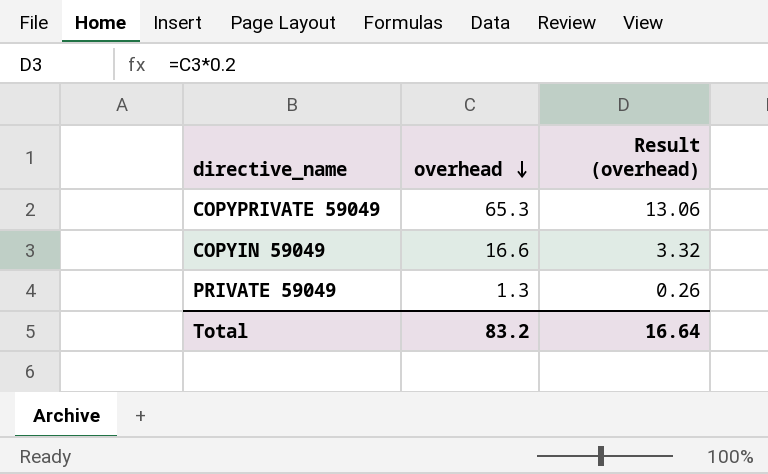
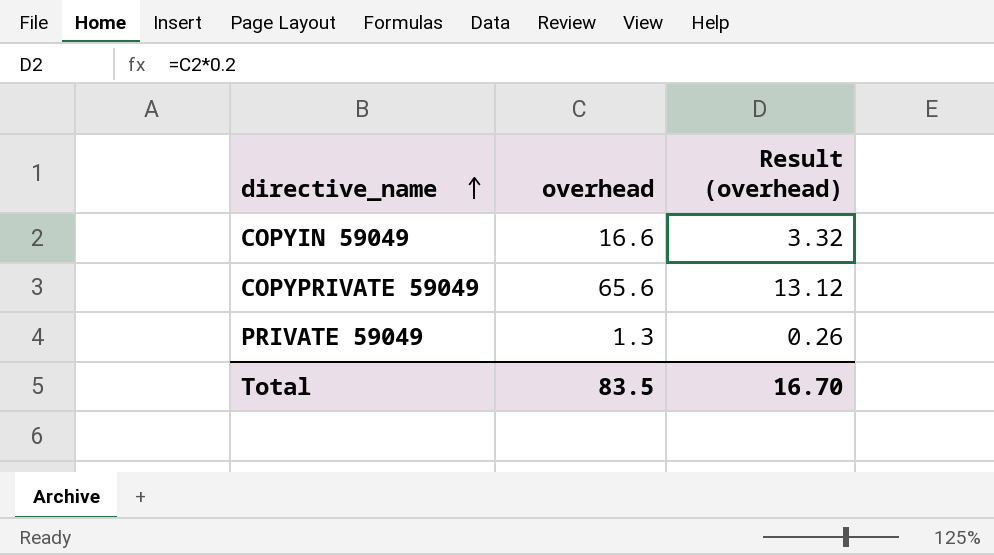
row order: overhead descending -> directive_name ascending
COPYPRIVATE 59049 | overhead: 65.3 -> 65.6
COPYPRIVATE 59049 | Result (overhead): 13.06 -> 13.12
Total | overhead: 83.2 -> 83.5
Total | Result (overhead): 16.64 -> 16.70

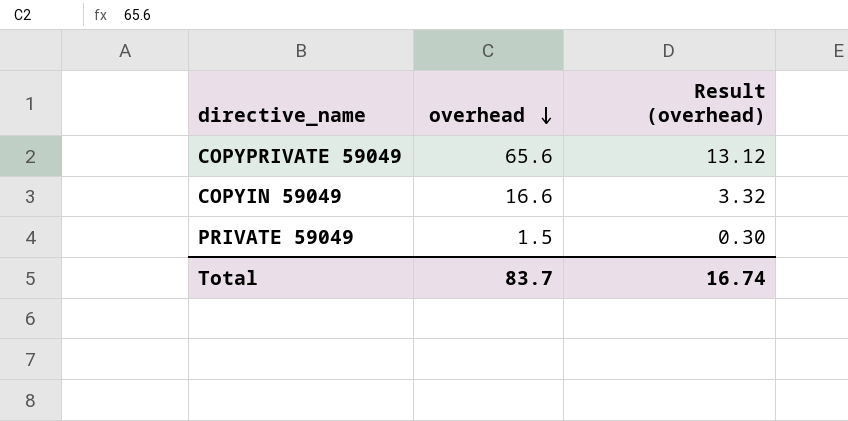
row order: directive_name ascending -> overhead descending
PRIVATE 59049 | overhead: 1.3 -> 1.5
PRIVATE 59049 | Result (overhead): 0.26 -> 0.30
Total | overhead: 83.5 -> 83.7
Total | Result (overhead): 16.70 -> 16.74

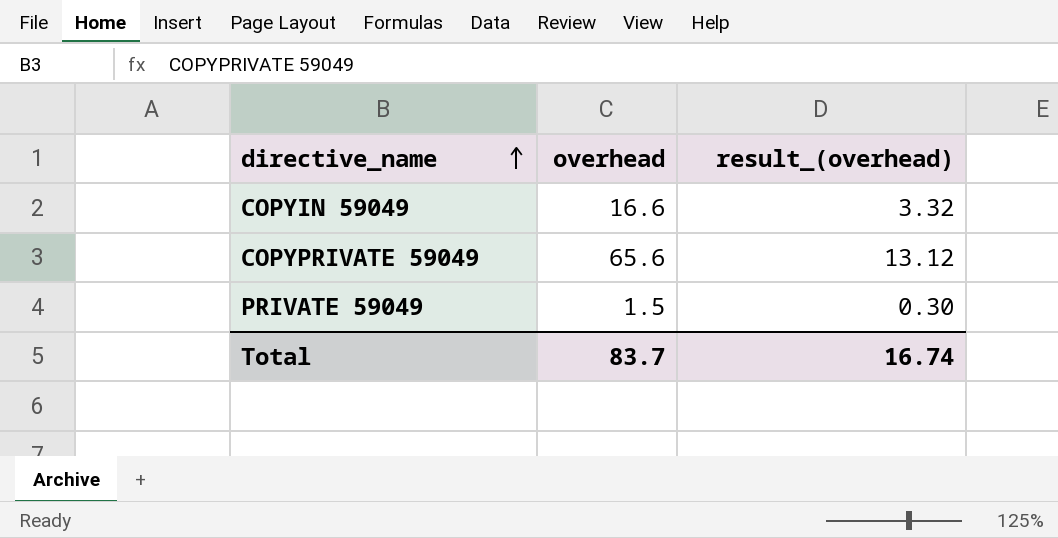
row order: overhead descending -> directive_name ascending
column name: Result (overhead) -> result_(overhead)

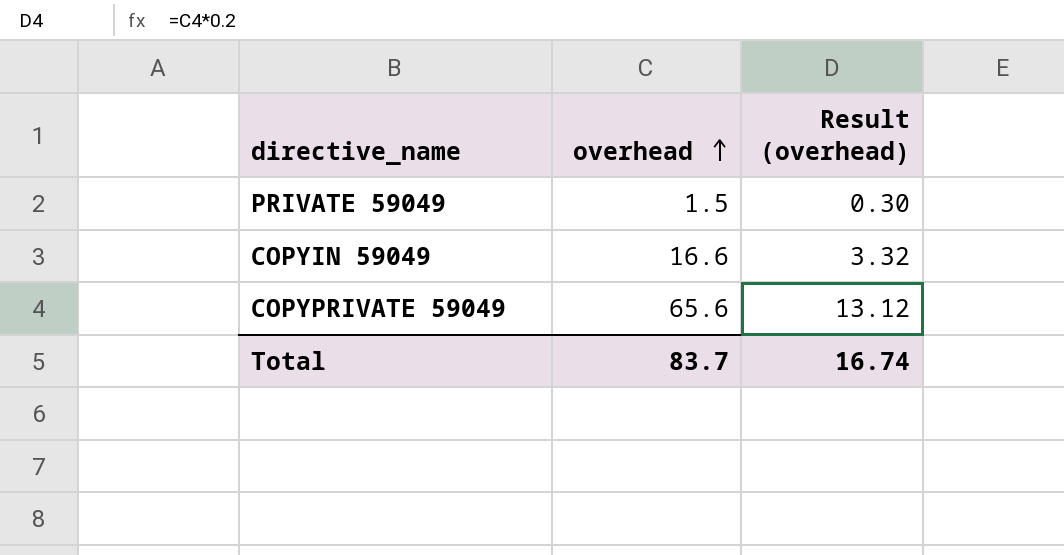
row order: directive_name ascending -> overhead ascending
column name: result_(overhead) -> Result (overhead)

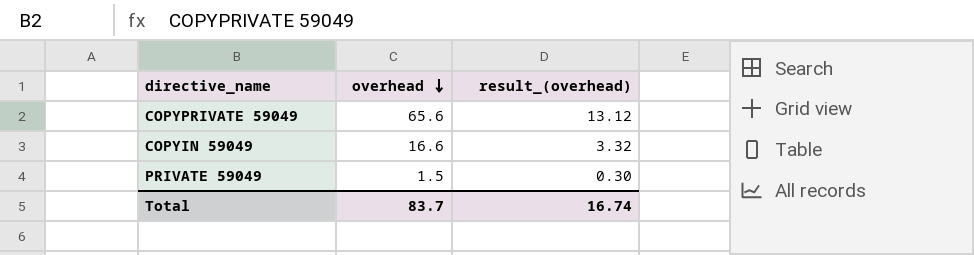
row order: overhead ascending -> overhead descending
column name: Result (overhead) -> result_(overhead)

